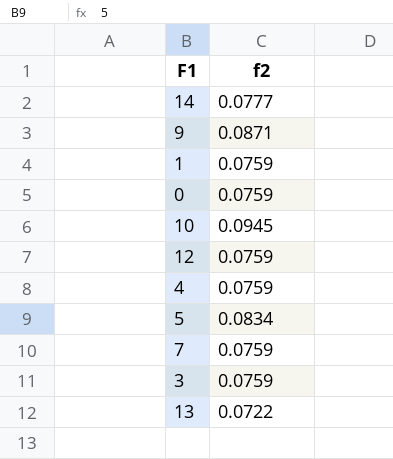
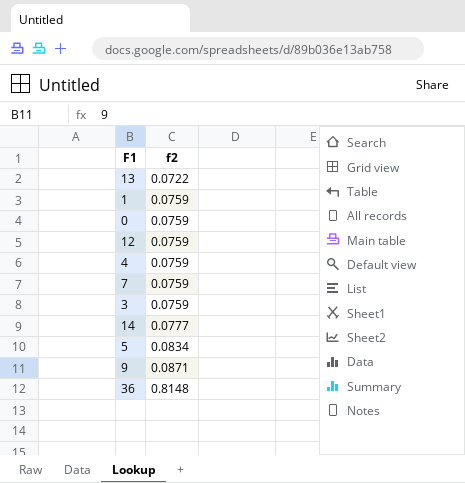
row order: none -> f2 ascending
row 10: 0.0945 -> none
row 36: none -> 0.8148

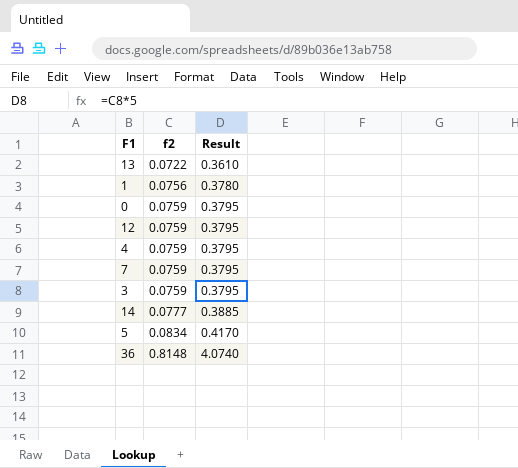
column Result | formula: none -> [f2] * 5
row 9: 0.0871 -> none
1 | f2: 0.0759 -> 0.0756

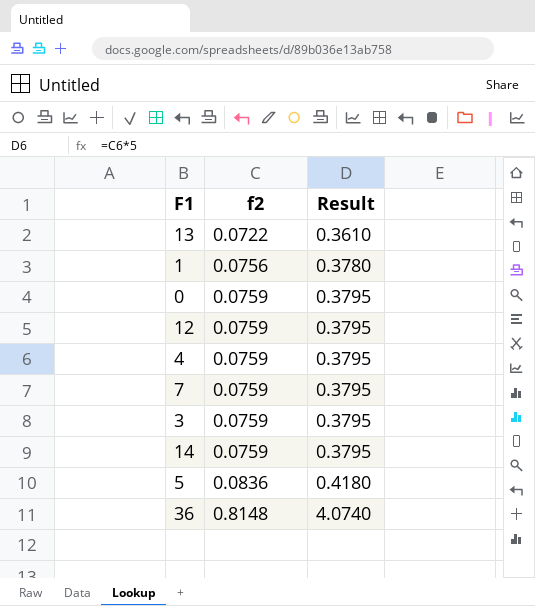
14 | f2: 0.0777 -> 0.0759
14 | Result: 0.3885 -> 0.3795
5 | f2: 0.0834 -> 0.0836
5 | Result: 0.4170 -> 0.4180

